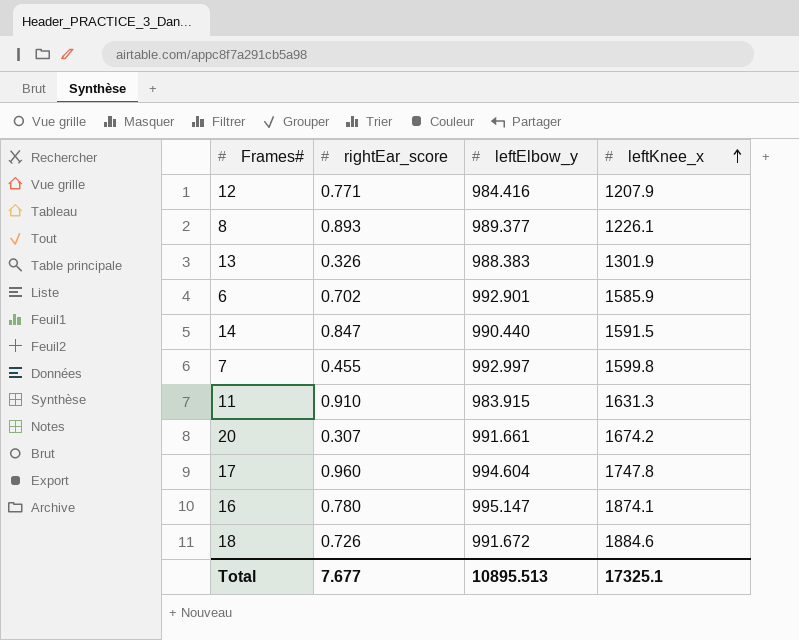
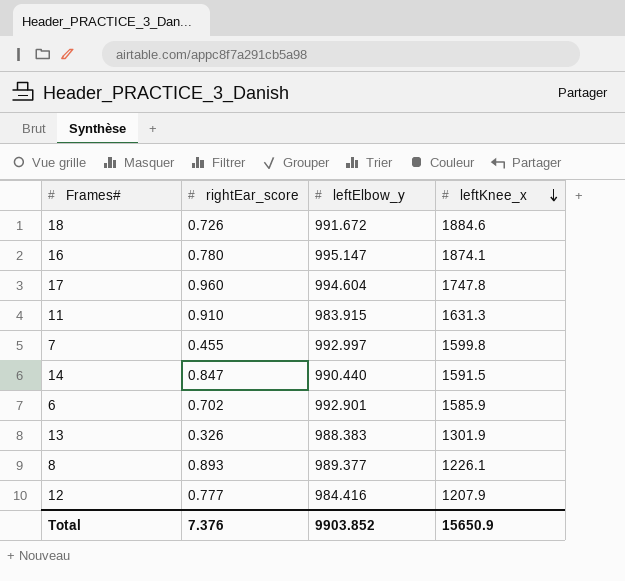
row order: leftKnee_x ascending -> leftKnee_x descending
row 20: 0.307 | 991.661 | 1674.2 -> none
12 | rightEar_score: 0.771 -> 0.777
Total | rightEar_score: 7.677 -> 7.376
Total | leftElbow_y: 10895.513 -> 9903.852
Total | leftKnee_x: 17325.1 -> 15650.9

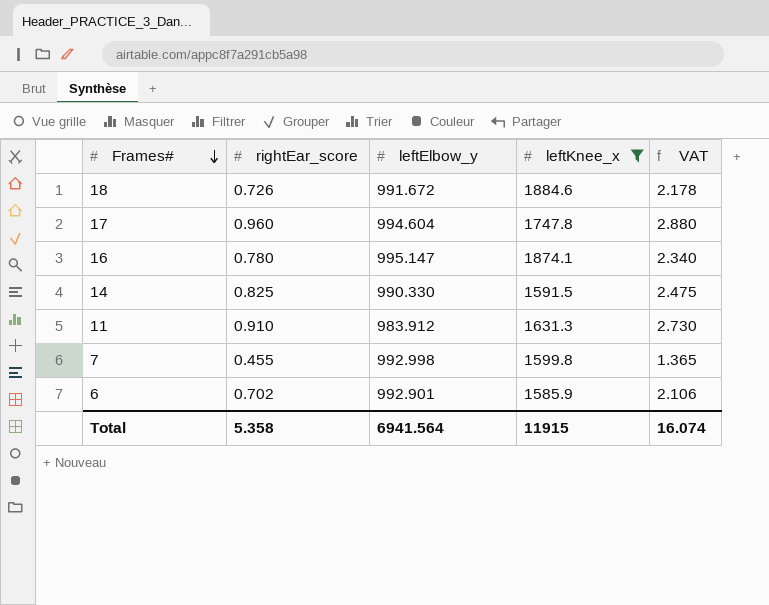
filter: none -> leftKnee_x >= 1585.9
row order: leftKnee_x descending -> Frames# descending
column VAT | formula: none -> [rightEar_score] * 3
14 | rightEar_score: 0.847 -> 0.825
14 | leftElbow_y: 990.440 -> 990.330
11 | leftElbow_y: 983.915 -> 983.912
7 | leftElbow_y: 992.997 -> 992.998
Total | rightEar_score: 7.376 -> 5.358
Total | leftElbow_y: 9903.852 -> 6941.564
Total | leftKnee_x: 15650.9 -> 11915

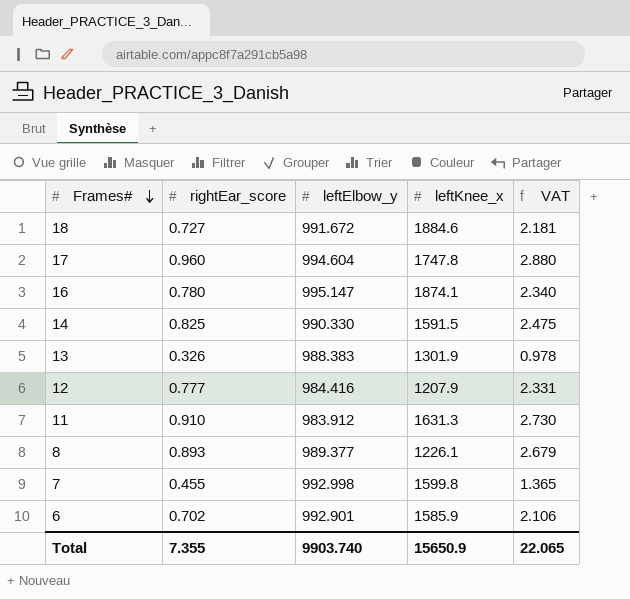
filter: leftKnee_x >= 1585.9 -> none
18 | rightEar_score: 0.726 -> 0.727
18 | VAT: 2.178 -> 2.181
Total | rightEar_score: 5.358 -> 7.355
Total | leftElbow_y: 6941.564 -> 9903.740
Total | leftKnee_x: 11915 -> 15650.9
Total | VAT: 16.074 -> 22.065

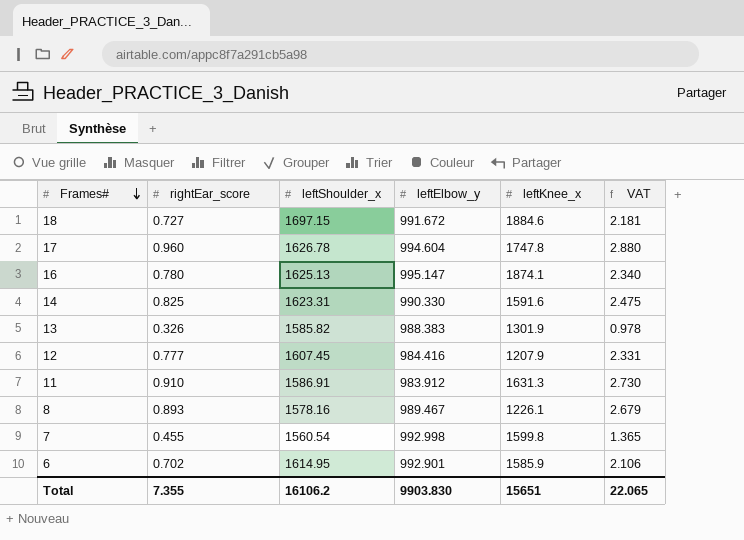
column leftShoulder_x | position: none -> 3
14 | leftKnee_x: 1591.5 -> 1591.6
8 | leftElbow_y: 989.377 -> 989.467
Total | leftElbow_y: 9903.740 -> 9903.830
Total | leftKnee_x: 15650.9 -> 15651

